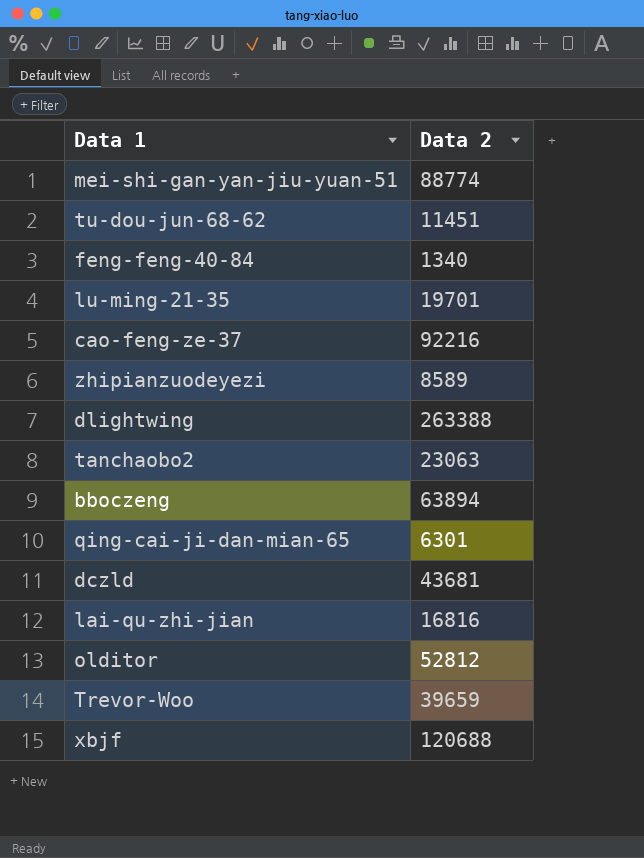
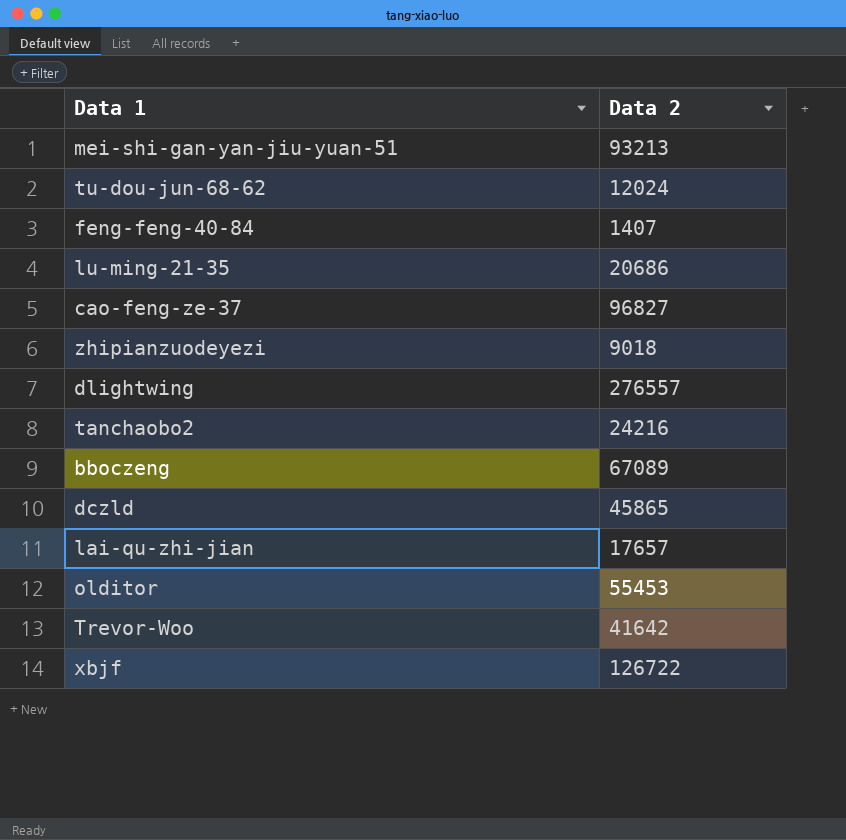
row qing-cai-ji-dan-mian-65: 6301 -> none
mei-shi-gan-yan-jiu-yuan-51 | Data 2: 88774 -> 93213
tu-dou-jun-68-62 | Data 2: 11451 -> 12024
feng-feng-40-84 | Data 2: 1340 -> 1407
lu-ming-21-35 | Data 2: 19701 -> 20686
cao-feng-ze-37 | Data 2: 92216 -> 96827
zhipianzuodeyezi | Data 2: 8589 -> 9018
dlightwing | Data 2: 263388 -> 276557
tanchaobo2 | Data 2: 23063 -> 24216
bboczeng | Data 2: 63894 -> 67089
dczld | Data 2: 43681 -> 45865
lai-qu-zhi-jian | Data 2: 16816 -> 17657
olditor | Data 2: 52812 -> 55453
Trevor-Woo | Data 2: 39659 -> 41642
xbjf | Data 2: 120688 -> 126722

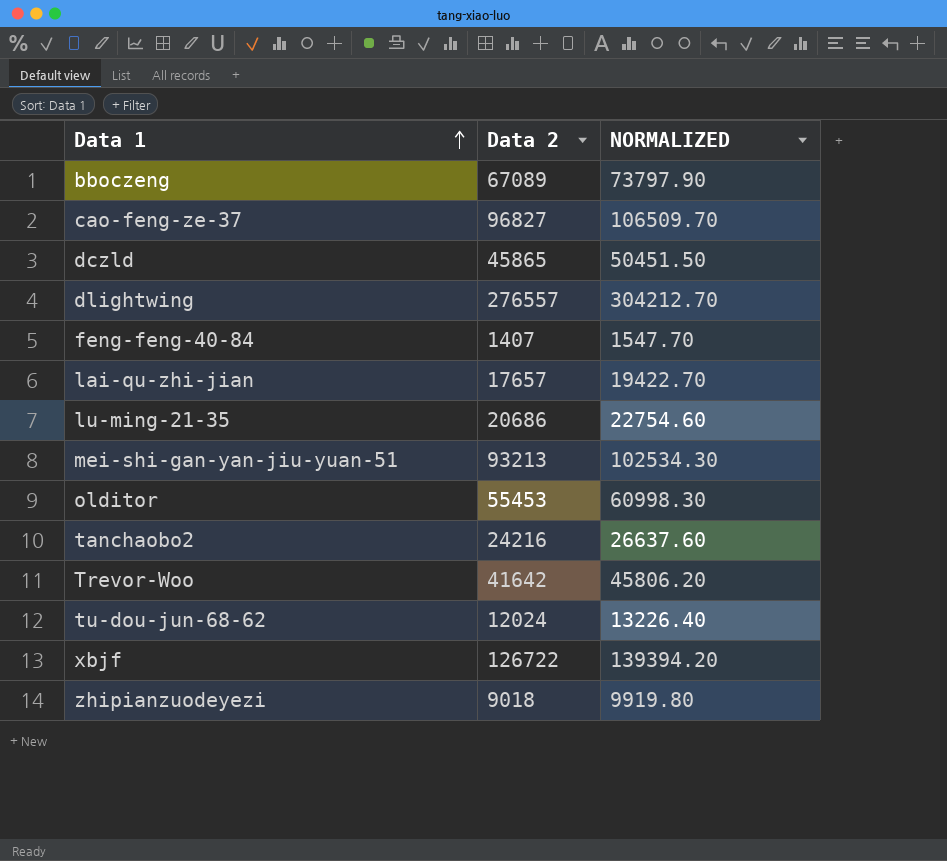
row order: none -> Data 1 ascending
column NORMALIZED | formula: none -> [Data 2] * 1.1

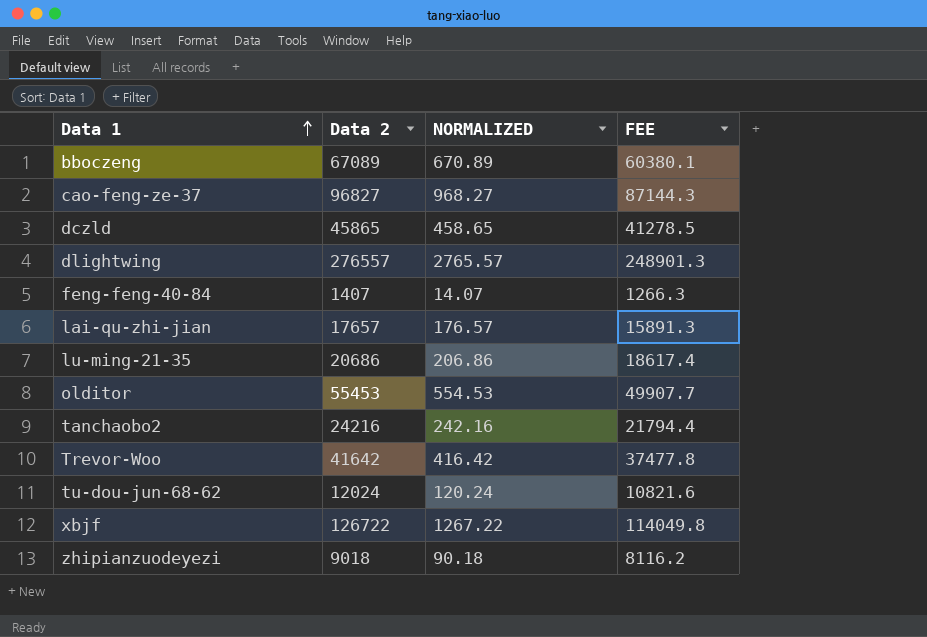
column NORMALIZED | formula: [Data 2] * 1.1 -> [Data 2] * 0.01
column FEE | formula: none -> [Data 2] * 0.9
row mei-shi-gan-yan-jiu-yuan-51: 93213 | 102534.30 -> none

